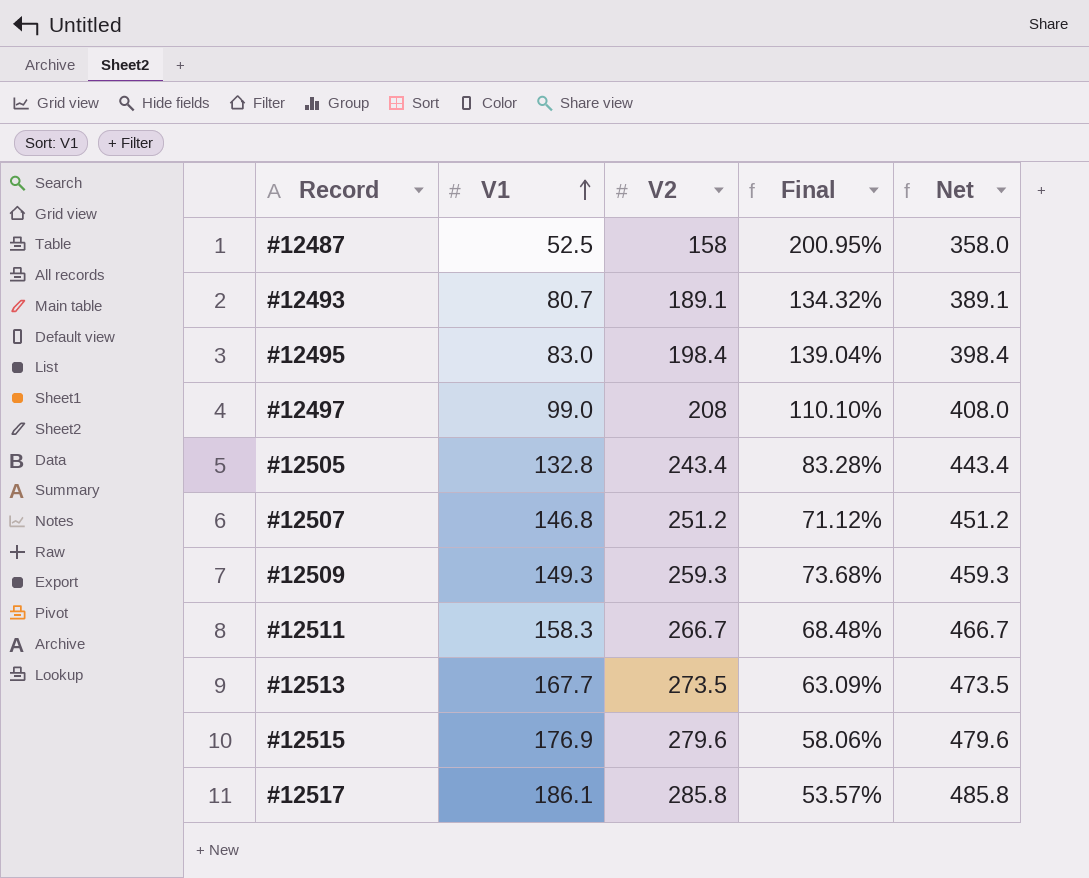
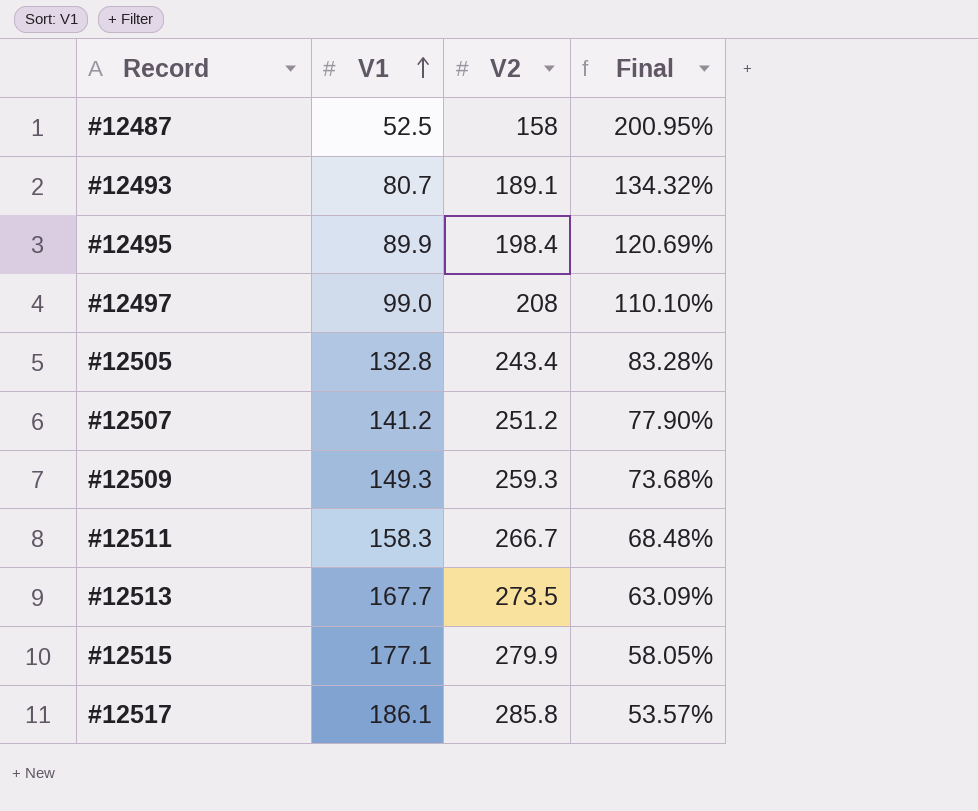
column Net | formula: [V2] + 200 -> none
#12495 | V1: 83.0 -> 89.9
#12495 | Final: 139.04% -> 120.69%
#12507 | V1: 146.8 -> 141.2
#12507 | Final: 71.12% -> 77.90%
#12515 | V1: 176.9 -> 177.1
#12515 | V2: 279.6 -> 279.9
#12515 | Final: 58.06% -> 58.05%

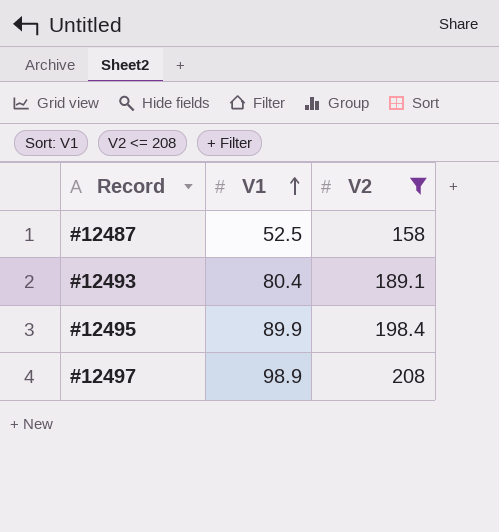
filter: none -> V2 <= 208
column Final | formula: ([V2] - [V1]) / [V1] -> none
#12493 | V1: 80.7 -> 80.4
#12497 | V1: 99.0 -> 98.9

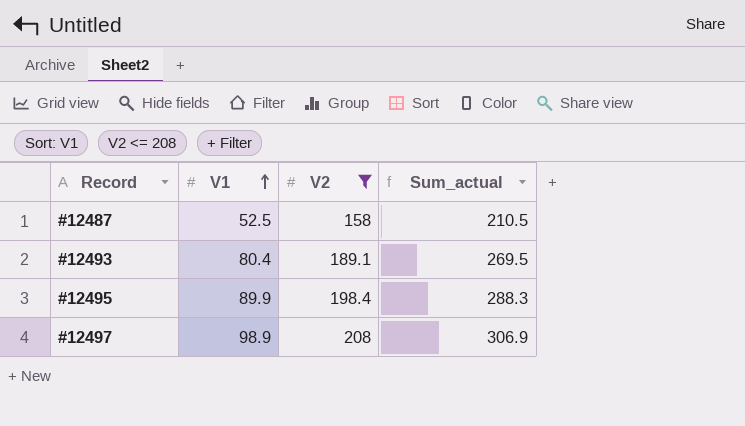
column Sum_actual | formula: none -> [V1] + [V2]

